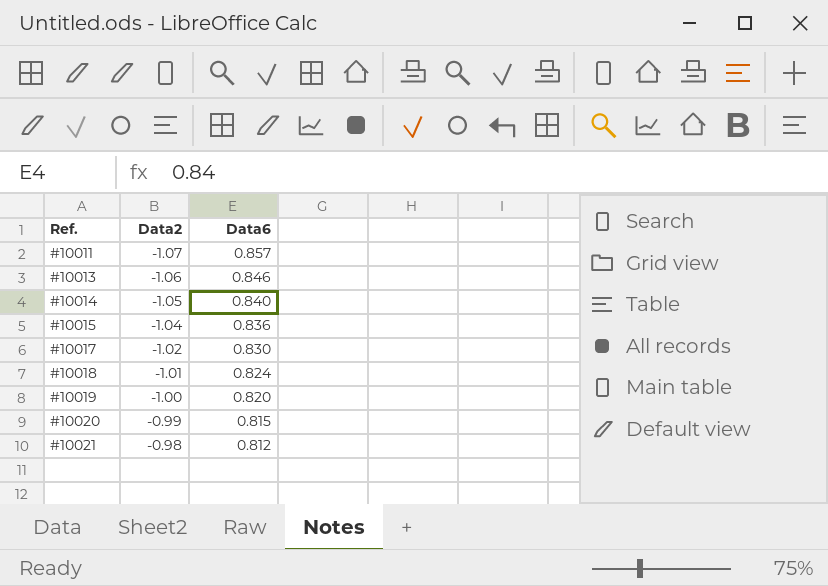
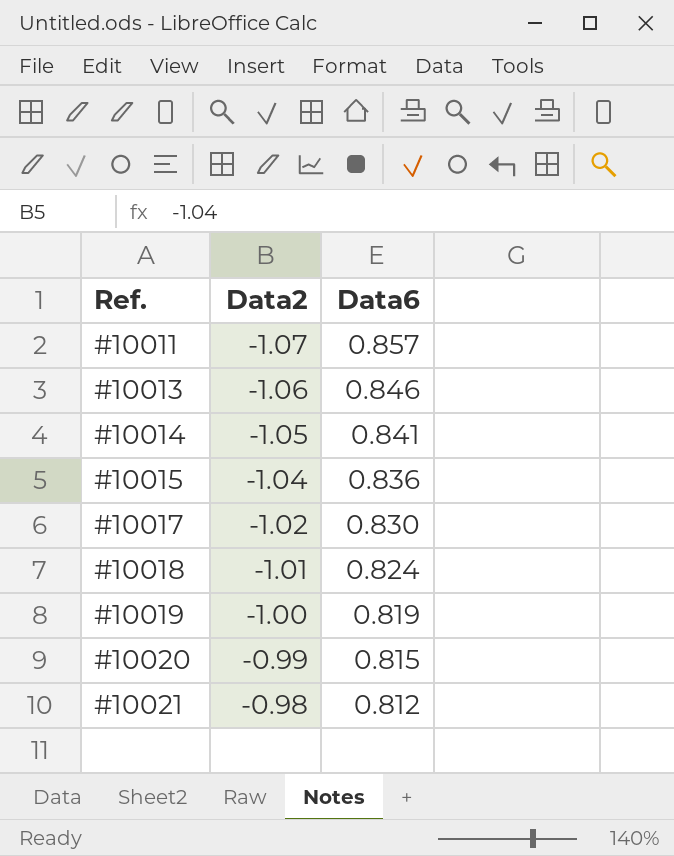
#10014 | Data6: 0.840 -> 0.841
#10019 | Data6: 0.820 -> 0.819

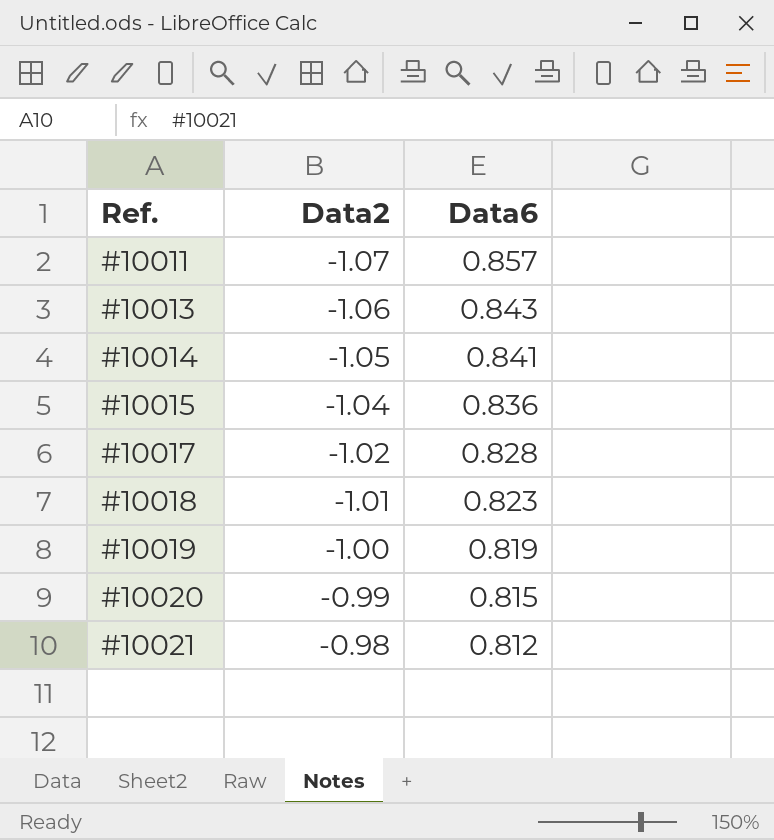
#10013 | Data6: 0.846 -> 0.843
#10017 | Data6: 0.830 -> 0.828
#10018 | Data6: 0.824 -> 0.823

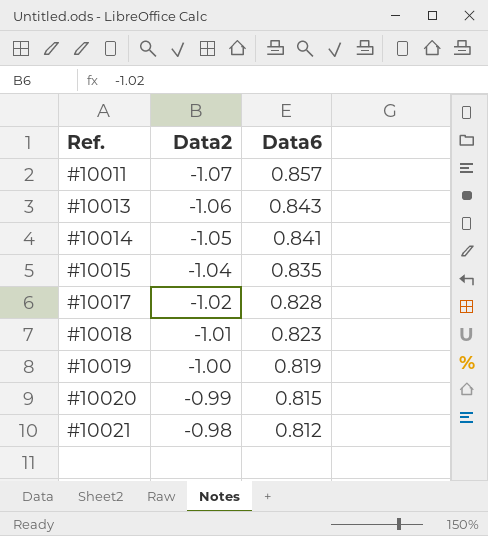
#10015 | Data6: 0.836 -> 0.835

